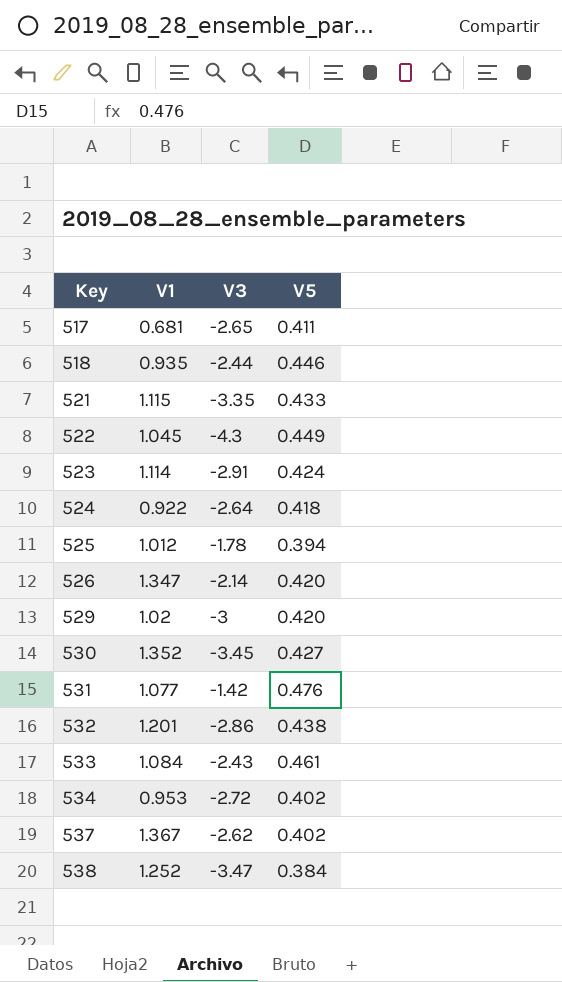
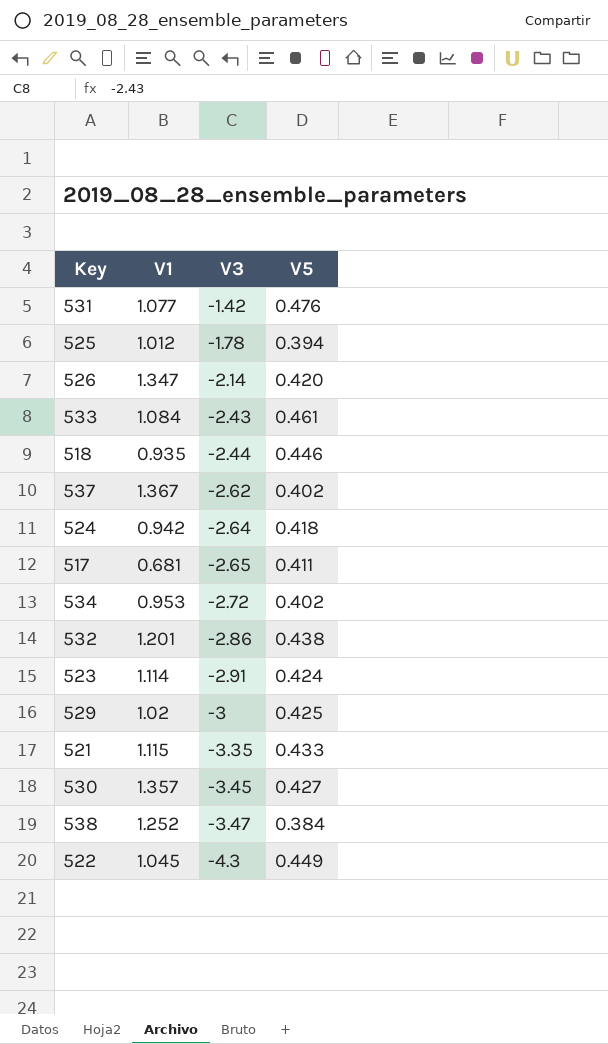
row order: Key ascending -> V3 descending
524 | V1: 0.922 -> 0.942
529 | V5: 0.420 -> 0.425
530 | V1: 1.352 -> 1.357

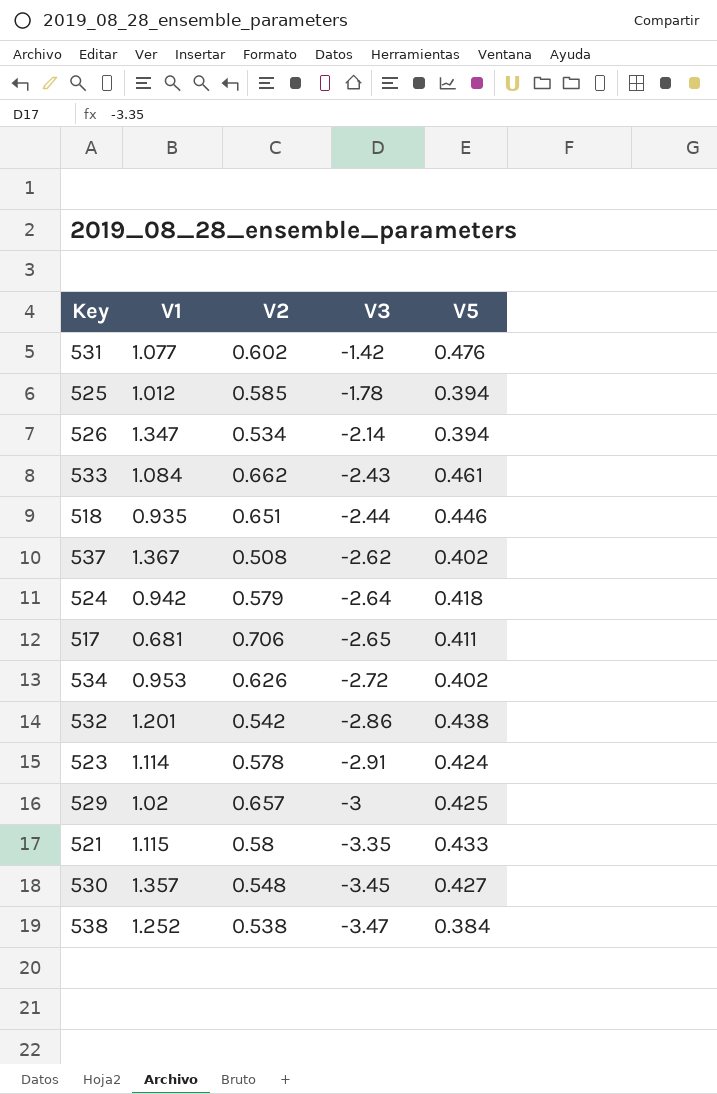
column V2 | position: none -> 3
row 522: 1.045 | -4.3 | 0.449 -> none
526 | V5: 0.420 -> 0.394

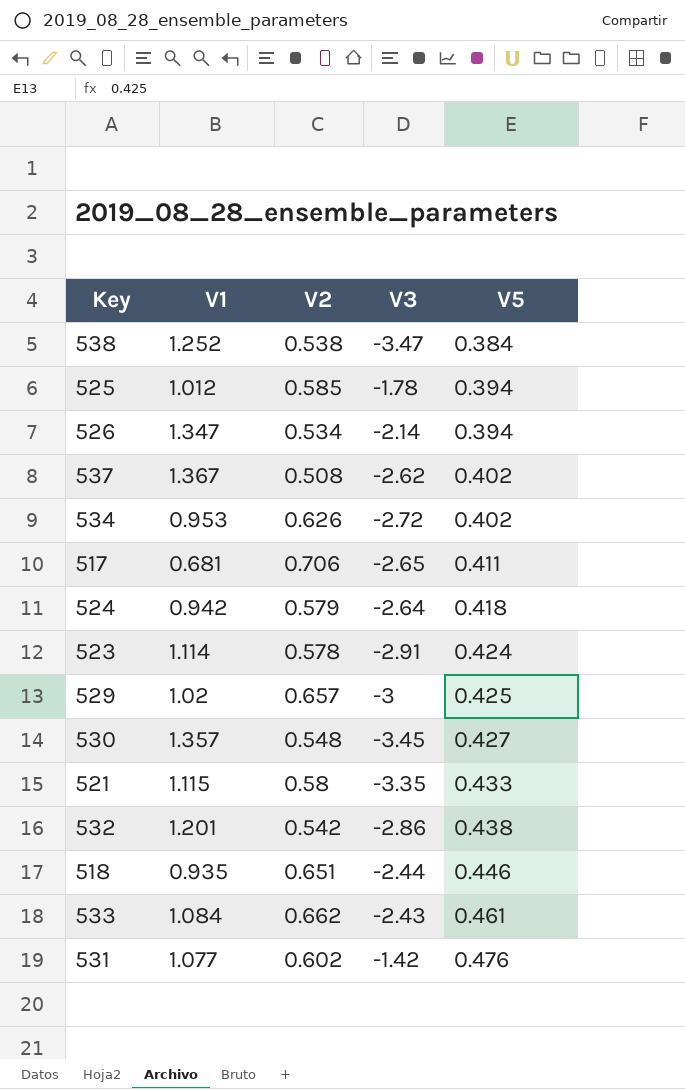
row order: V3 descending -> V5 ascending

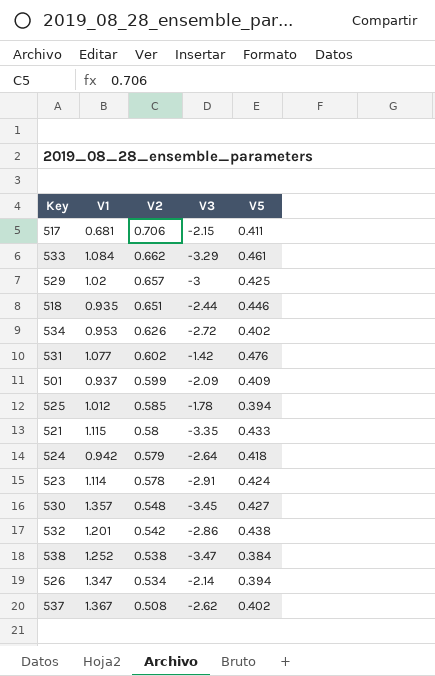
row order: V5 ascending -> V2 descending
517 | V3: -2.65 -> -2.15
533 | V3: -2.43 -> -3.29
row 501: none -> 0.937 | 0.599 | -2.09 | 0.409

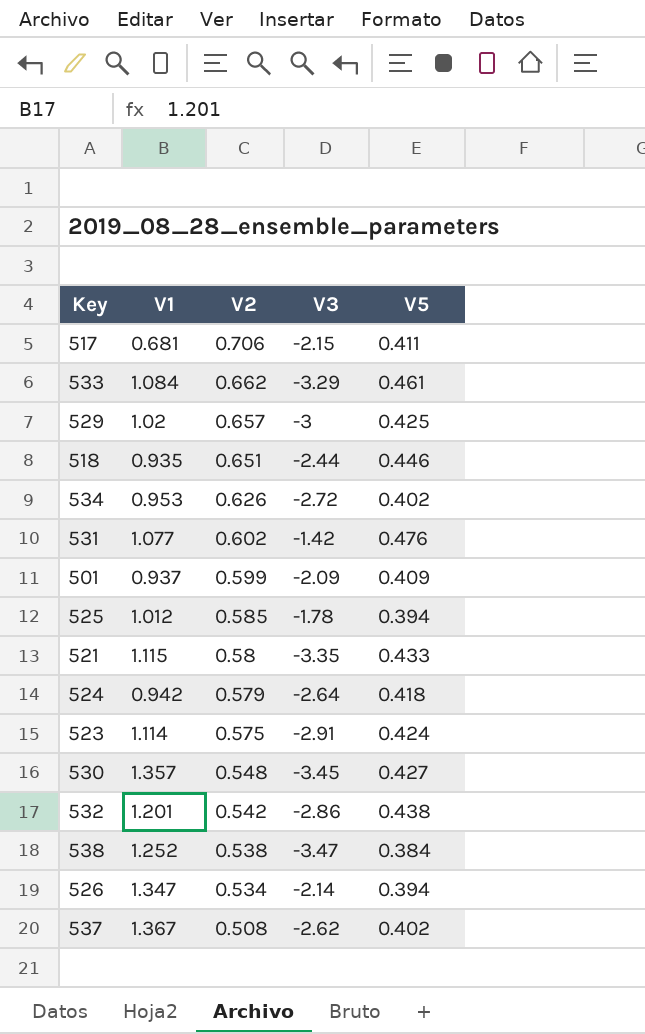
523 | V2: 0.578 -> 0.575

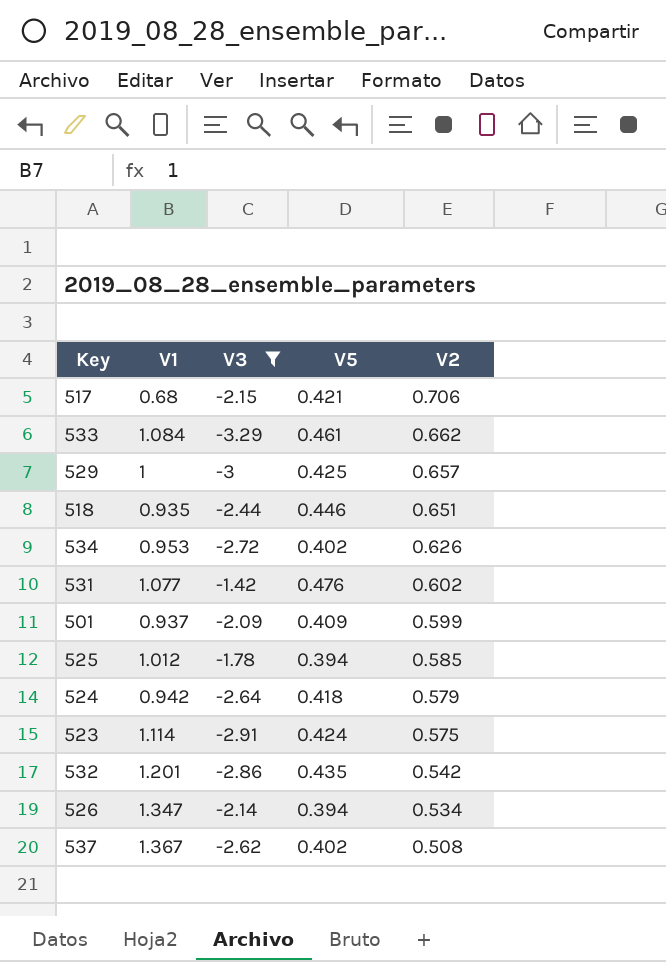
filter: none -> V3 >= -3.29
column V2 | position: 3 -> 5
517 | V1: 0.681 -> 0.68
517 | V5: 0.411 -> 0.421
529 | V1: 1.02 -> 1
532 | V5: 0.438 -> 0.435

